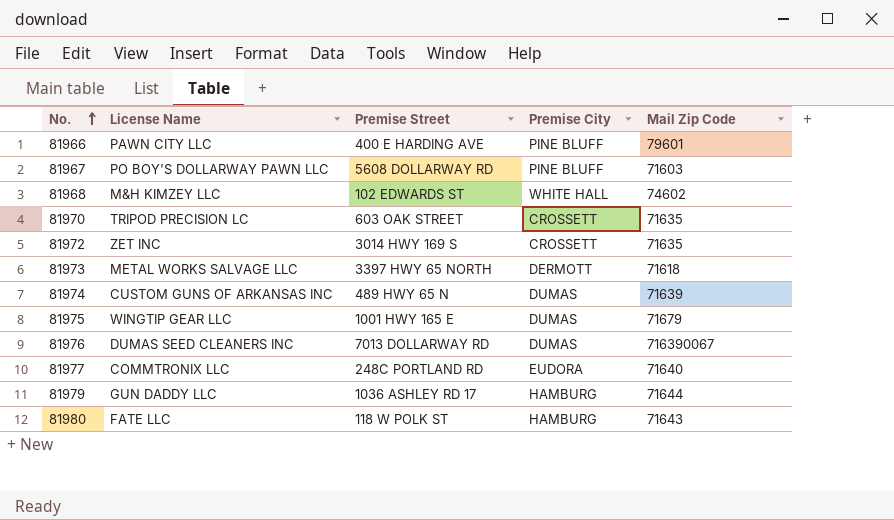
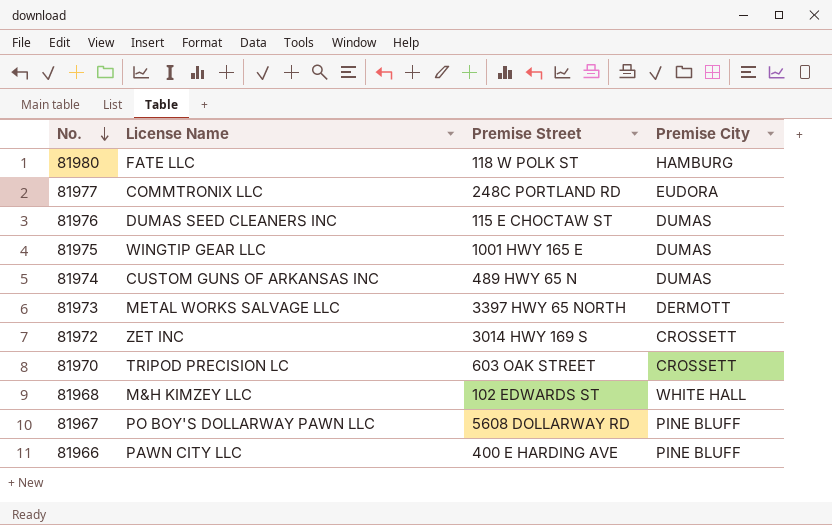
row order: No. ascending -> No. descending
column Mail Zip Code | position: 5 -> none
row 81979: GUN DADDY LLC | 1036 ASHLEY RD 17 | HAMBURG | 71644 -> none
81976 | Premise Street: 7013 DOLLARWAY RD -> 115 E CHOCTAW ST

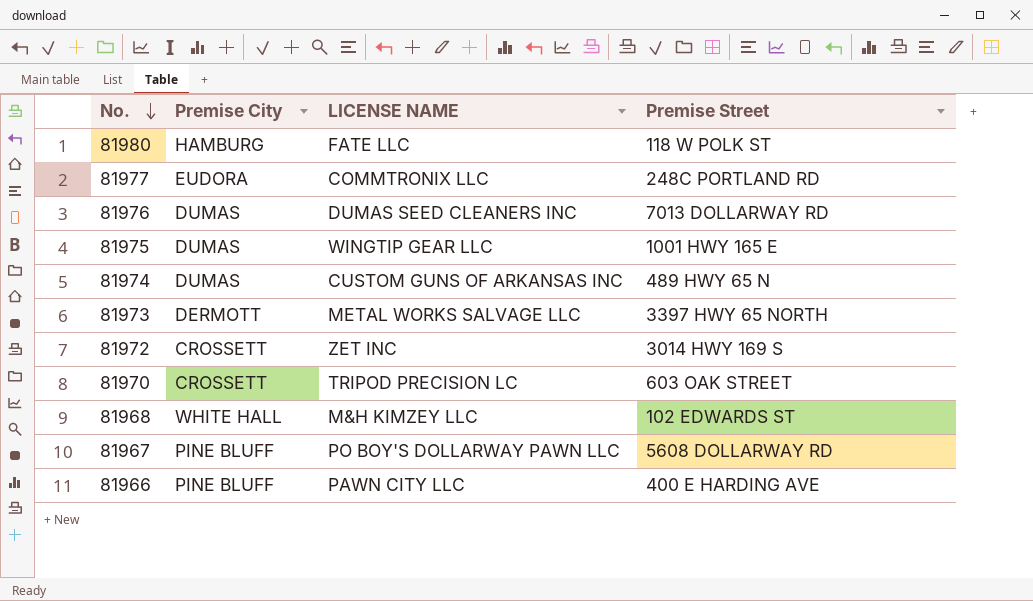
column Premise City | position: 4 -> 2
column name: License Name -> LICENSE NAME
81976 | Premise Street: 115 E CHOCTAW ST -> 7013 DOLLARWAY RD

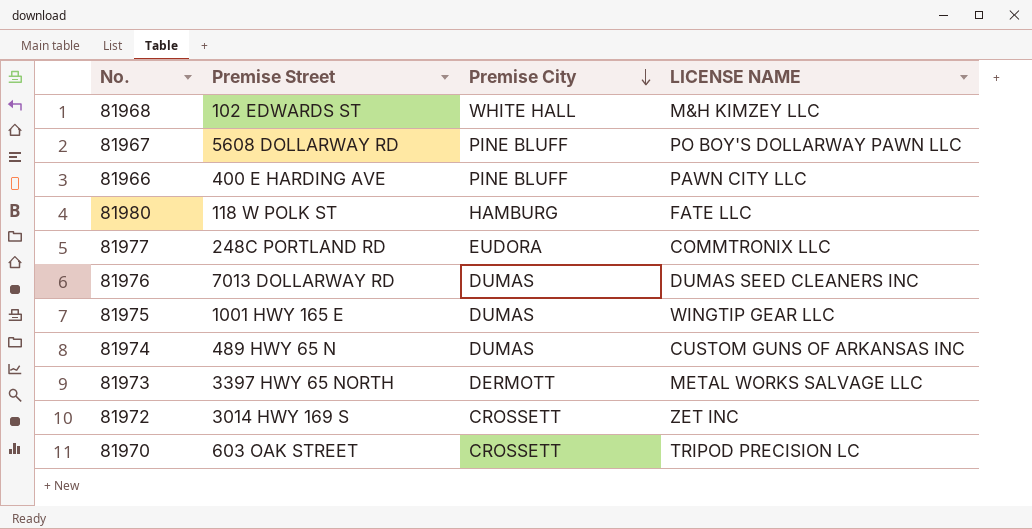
row order: No. descending -> Premise City descending
column Premise Street | position: 4 -> 2

